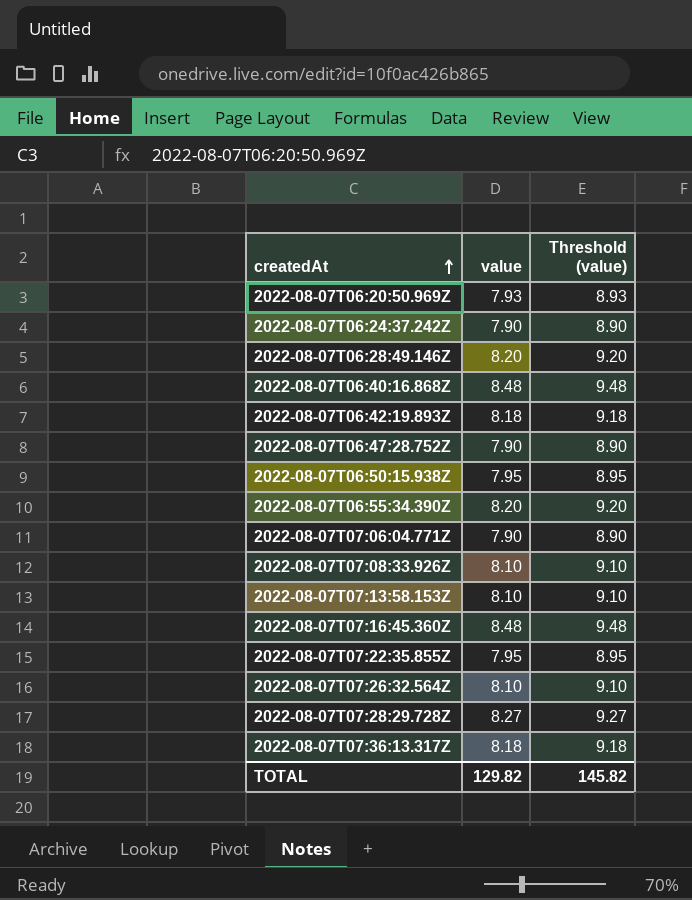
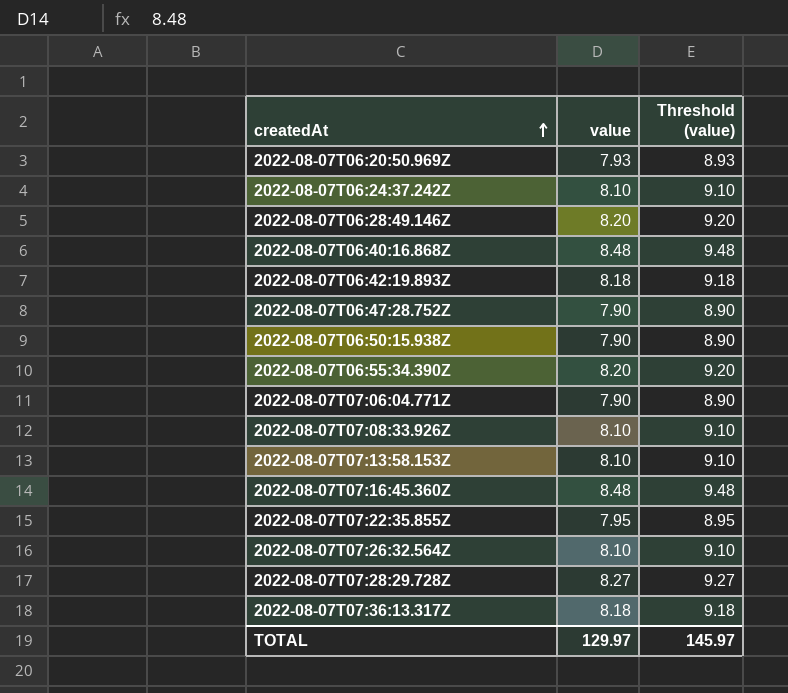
2022-08-07T06:24:37.242Z | value: 7.90 -> 8.10
2022-08-07T06:24:37.242Z | Threshold (value): 8.90 -> 9.10
2022-08-07T06:50:15.938Z | value: 7.95 -> 7.90
2022-08-07T06:50:15.938Z | Threshold (value): 8.95 -> 8.90
TOTAL | value: 129.82 -> 129.97
TOTAL | Threshold (value): 145.82 -> 145.97

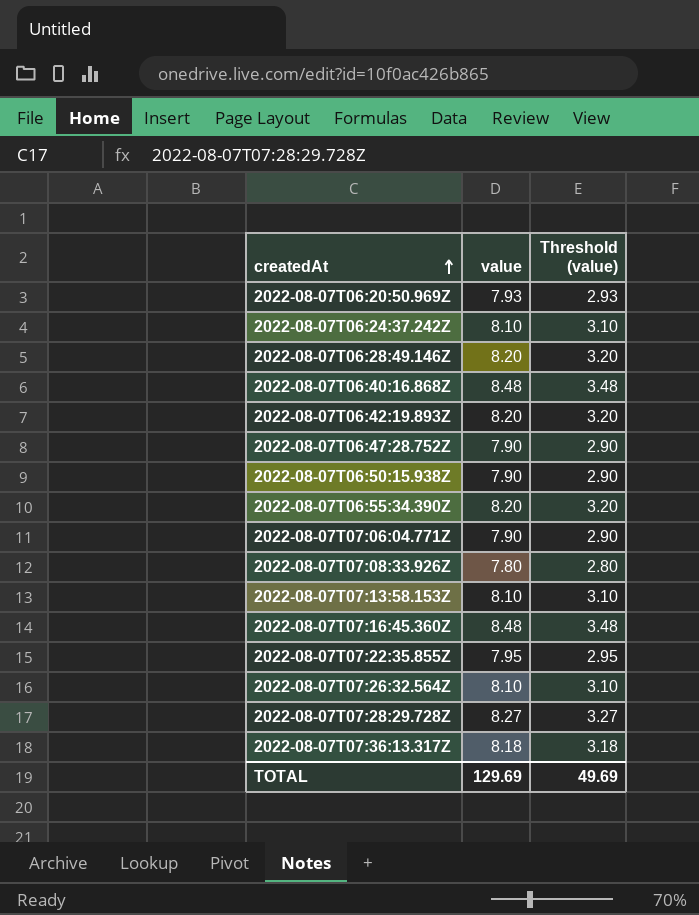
column Threshold (value) | formula: [value] + 1 -> [value] - 5
2022-08-07T06:42:19.893Z | value: 8.18 -> 8.20
2022-08-07T07:08:33.926Z | value: 8.10 -> 7.80
TOTAL | value: 129.97 -> 129.69
TOTAL | Threshold (value): 145.97 -> 49.69

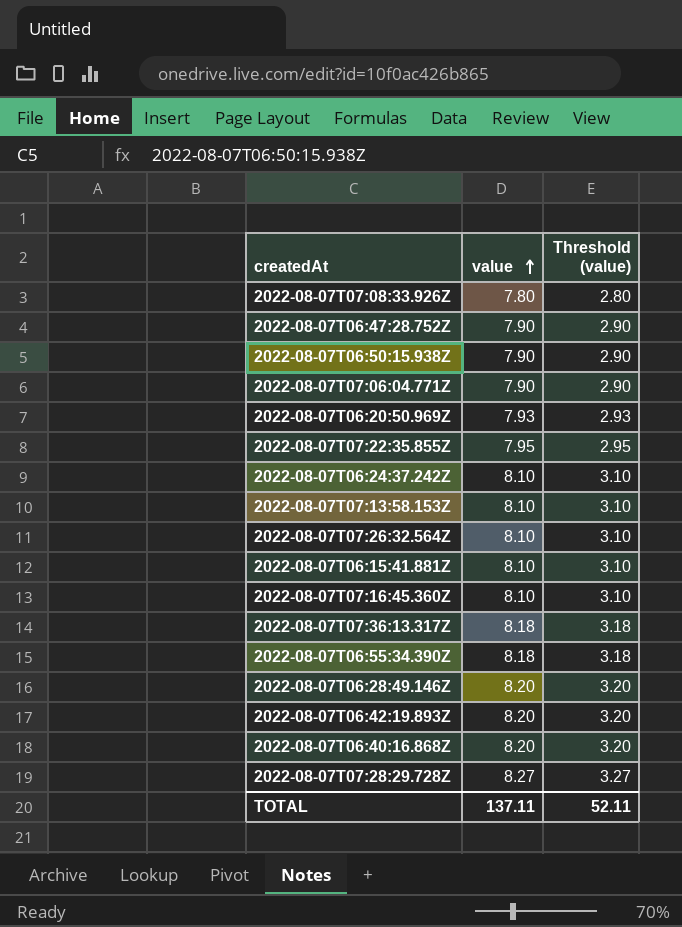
row order: createdAt ascending -> value ascending
row 2022-08-07T06:15:41.881Z: none -> 8.10 | 3.10
2022-08-07T07:16:45.360Z | value: 8.48 -> 8.10
2022-08-07T07:16:45.360Z | Threshold (value): 3.48 -> 3.10
2022-08-07T06:55:34.390Z | value: 8.20 -> 8.18
2022-08-07T06:55:34.390Z | Threshold (value): 3.20 -> 3.18
2022-08-07T06:40:16.868Z | value: 8.48 -> 8.20
2022-08-07T06:40:16.868Z | Threshold (value): 3.48 -> 3.20
TOTAL | value: 129.69 -> 137.11
TOTAL | Threshold (value): 49.69 -> 52.11

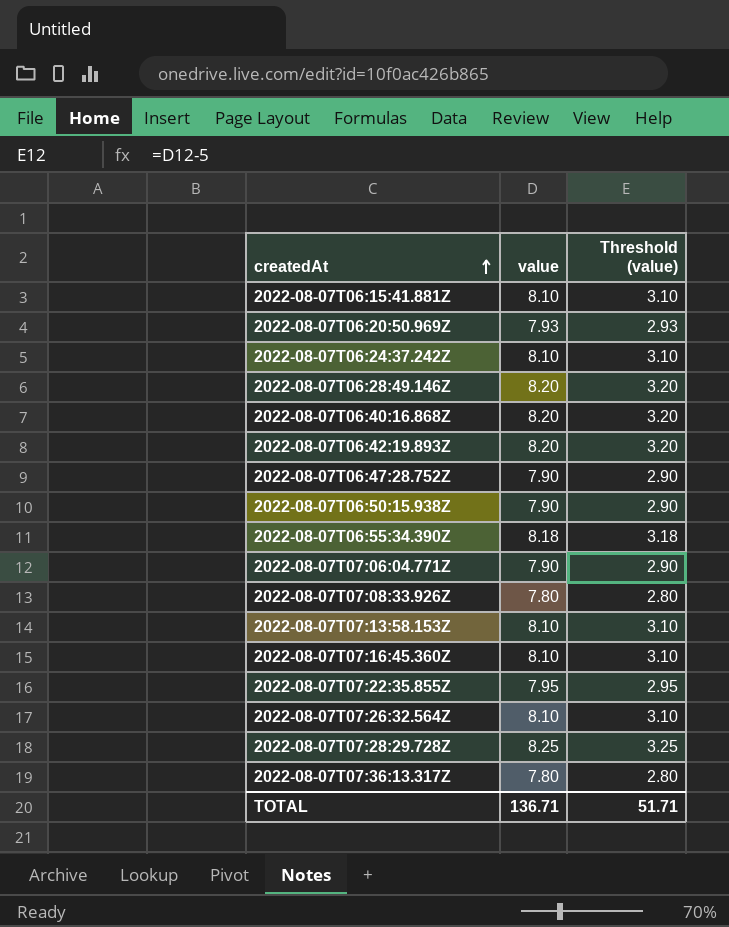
row order: value ascending -> createdAt ascending
2022-08-07T07:28:29.728Z | value: 8.27 -> 8.25
2022-08-07T07:28:29.728Z | Threshold (value): 3.27 -> 3.25
2022-08-07T07:36:13.317Z | value: 8.18 -> 7.80
2022-08-07T07:36:13.317Z | Threshold (value): 3.18 -> 2.80
TOTAL | value: 137.11 -> 136.71
TOTAL | Threshold (value): 52.11 -> 51.71

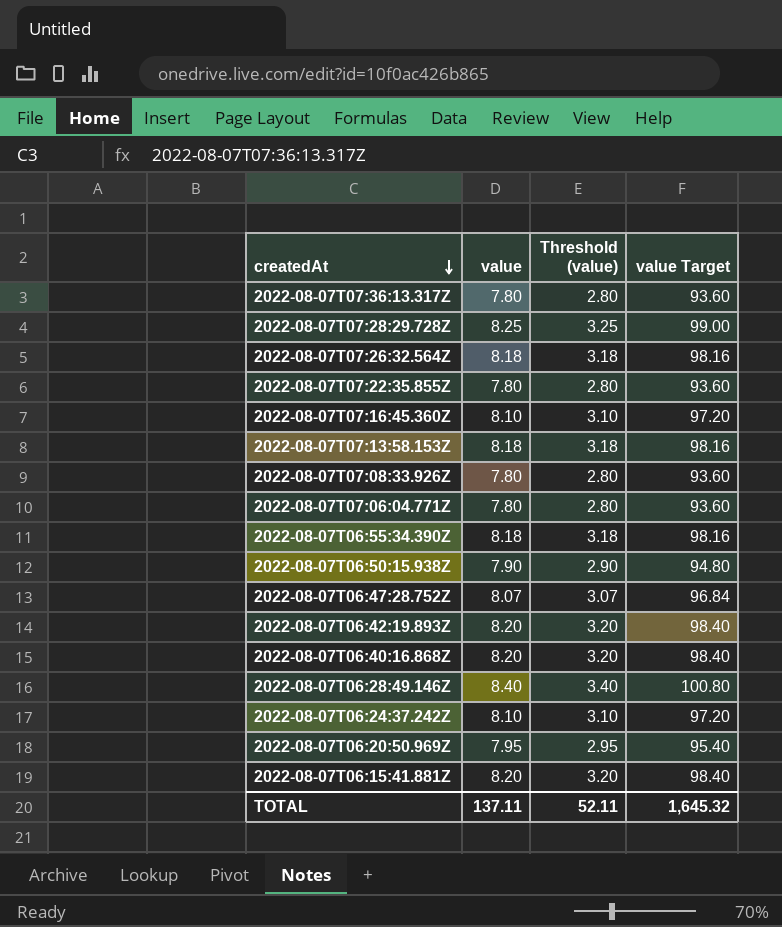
row order: createdAt ascending -> createdAt descending
column value Target | formula: none -> [value] * 12
2022-08-07T07:26:32.564Z | value: 8.10 -> 8.18
2022-08-07T07:26:32.564Z | Threshold (value): 3.10 -> 3.18
2022-08-07T07:22:35.855Z | value: 7.95 -> 7.80
2022-08-07T07:22:35.855Z | Threshold (value): 2.95 -> 2.80
2022-08-07T07:13:58.153Z | value: 8.10 -> 8.18
2022-08-07T07:13:58.153Z | Threshold (value): 3.10 -> 3.18
2022-08-07T07:06:04.771Z | value: 7.90 -> 7.80
2022-08-07T07:06:04.771Z | Threshold (value): 2.90 -> 2.80
2022-08-07T06:47:28.752Z | value: 7.90 -> 8.07
2022-08-07T06:47:28.752Z | Threshold (value): 2.90 -> 3.07
2022-08-07T06:28:49.146Z | value: 8.20 -> 8.40
2022-08-07T06:28:49.146Z | Threshold (value): 3.20 -> 3.40
2022-08-07T06:20:50.969Z | value: 7.93 -> 7.95
2022-08-07T06:20:50.969Z | Threshold (value): 2.93 -> 2.95
2022-08-07T06:15:41.881Z | value: 8.10 -> 8.20
2022-08-07T06:15:41.881Z | Threshold (value): 3.10 -> 3.20
TOTAL | value: 136.71 -> 137.11
TOTAL | Threshold (value): 51.71 -> 52.11

